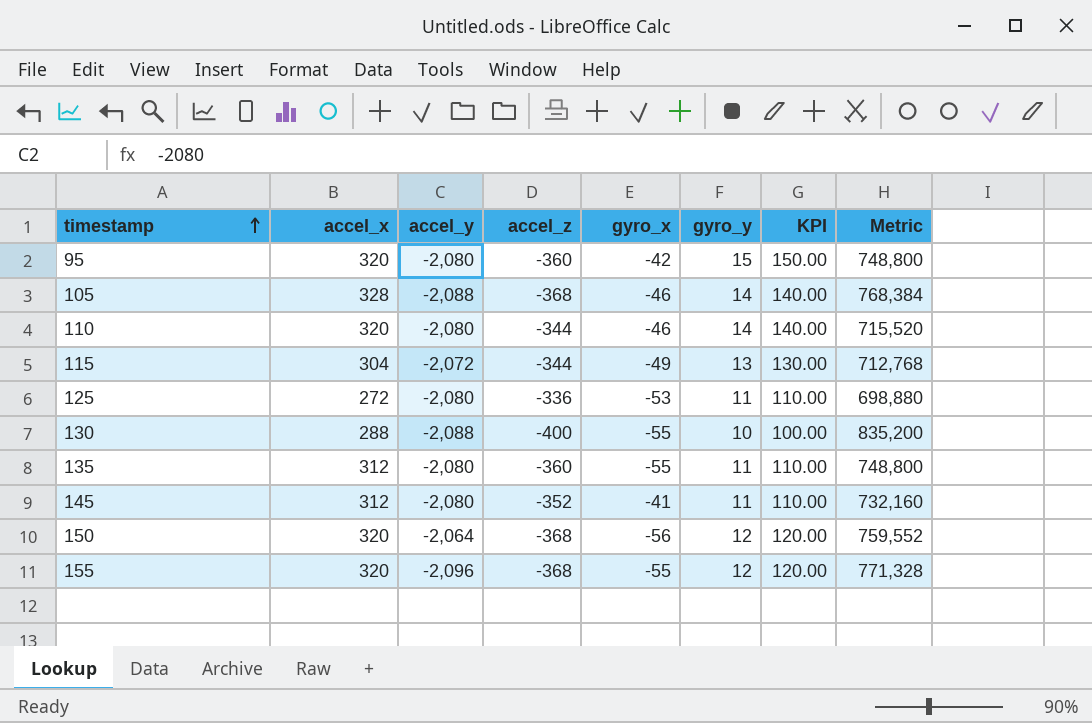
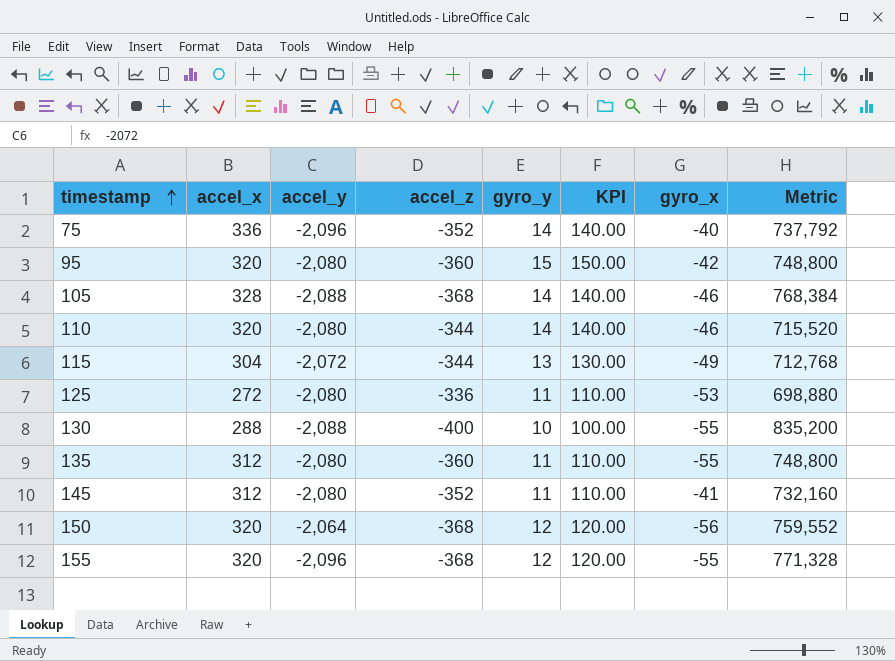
column gyro_x | position: 5 -> 7
row 75: none -> 336 | -2,096 | -352 | 14 | 140.00 | -40 | 737,792

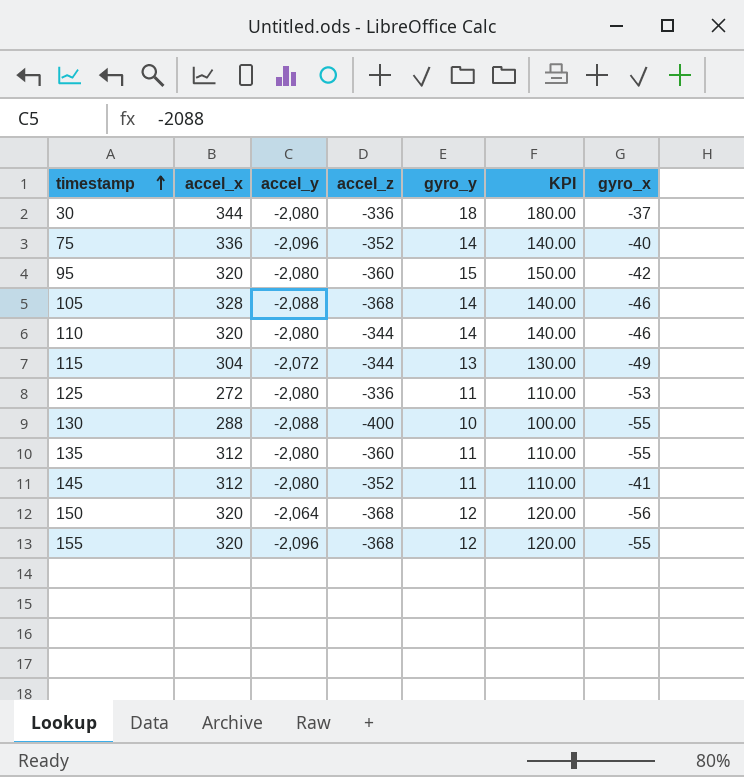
column Metric | formula: [accel_y] * [accel_z] -> none
row 30: none -> 344 | -2,080 | -336 | 18 | 180.00 | -37

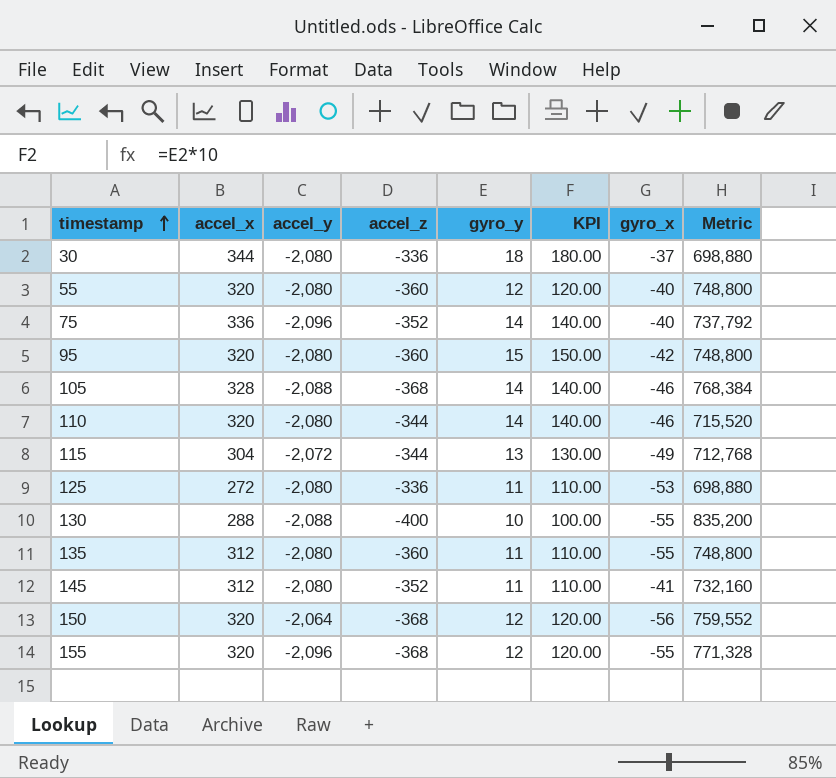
column Metric | formula: none -> [accel_y] * [accel_z]
row 55: none -> 320 | -2,080 | -360 | 12 | 120.00 | -40 | 748,800

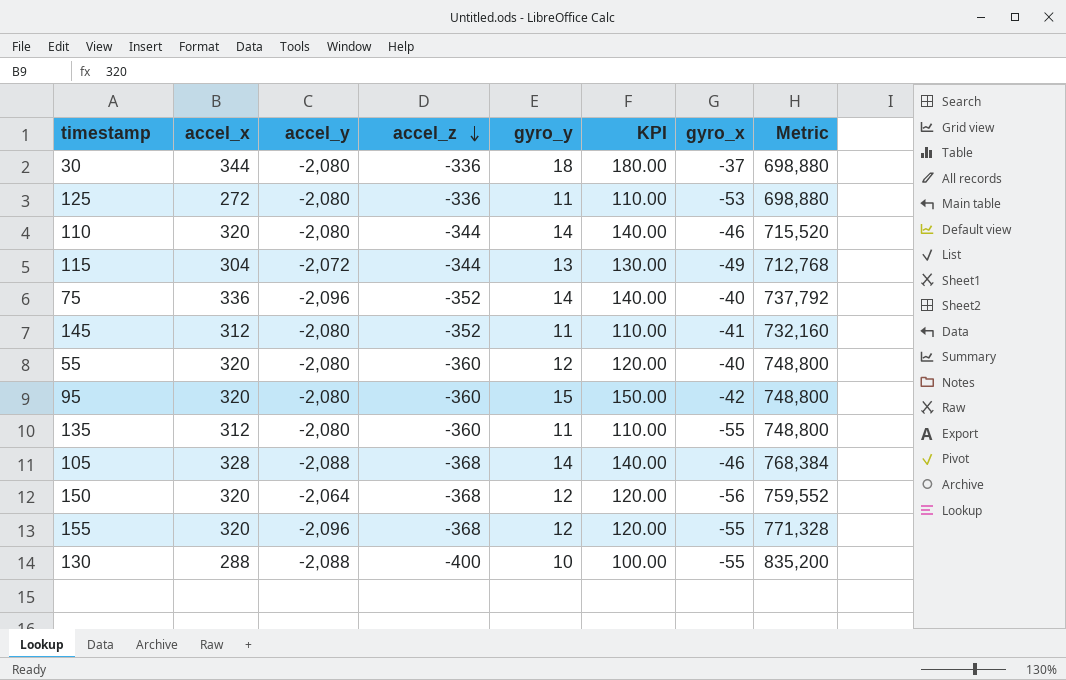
row order: timestamp ascending -> accel_z descending

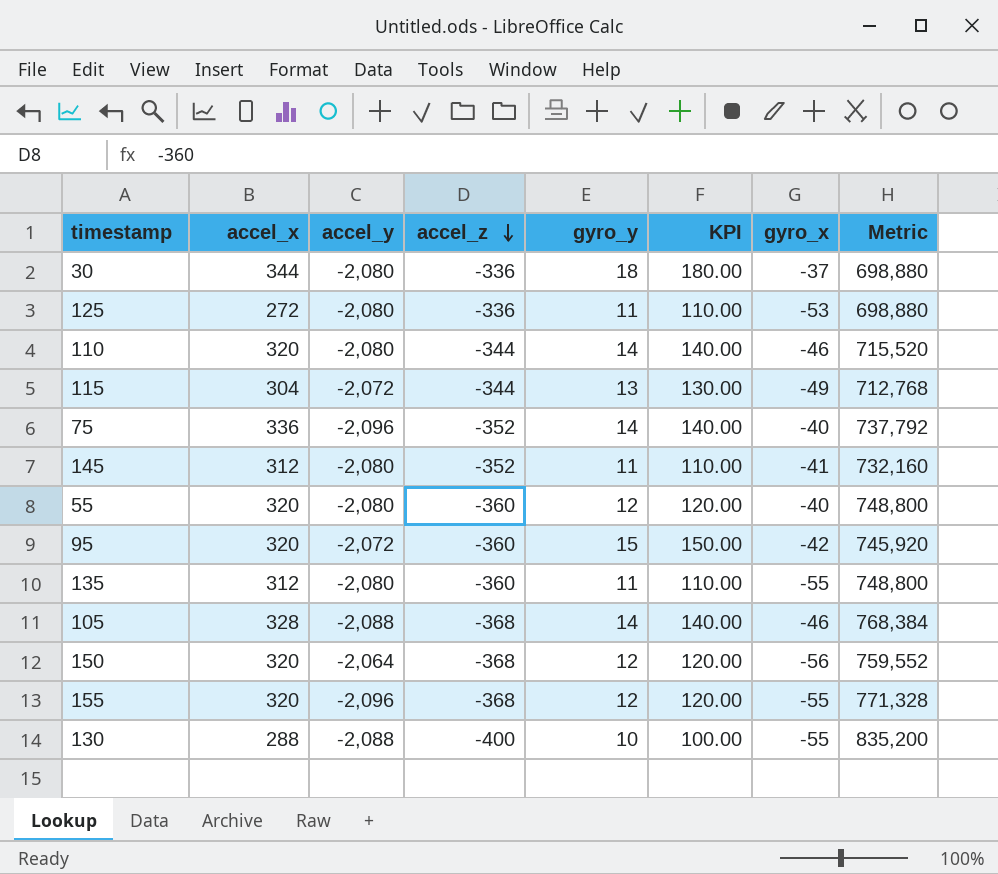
95 | accel_y: -2,080 -> -2,072
95 | Metric: 748,800 -> 745,920

